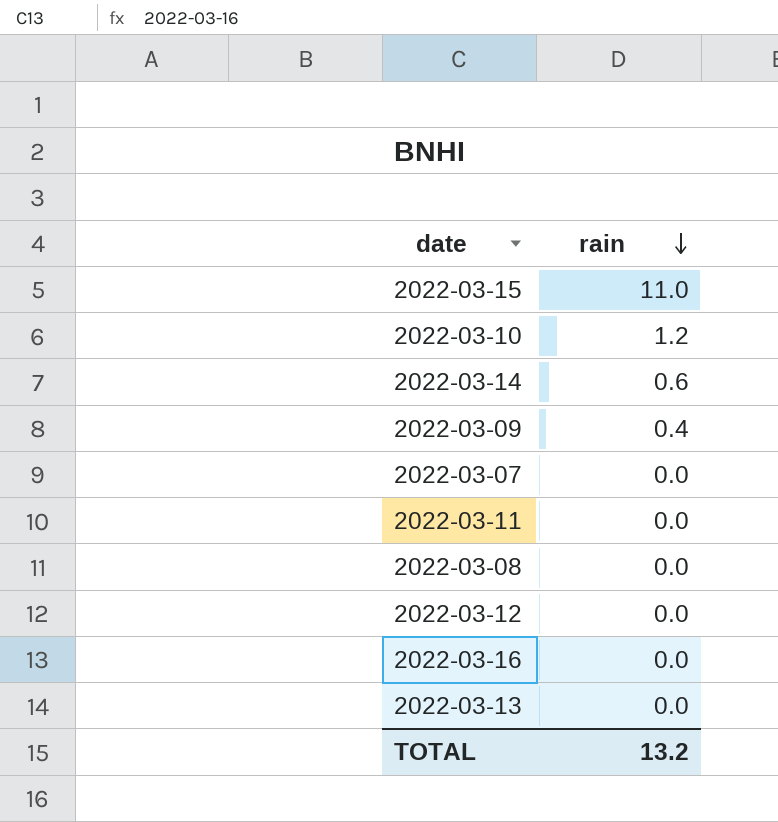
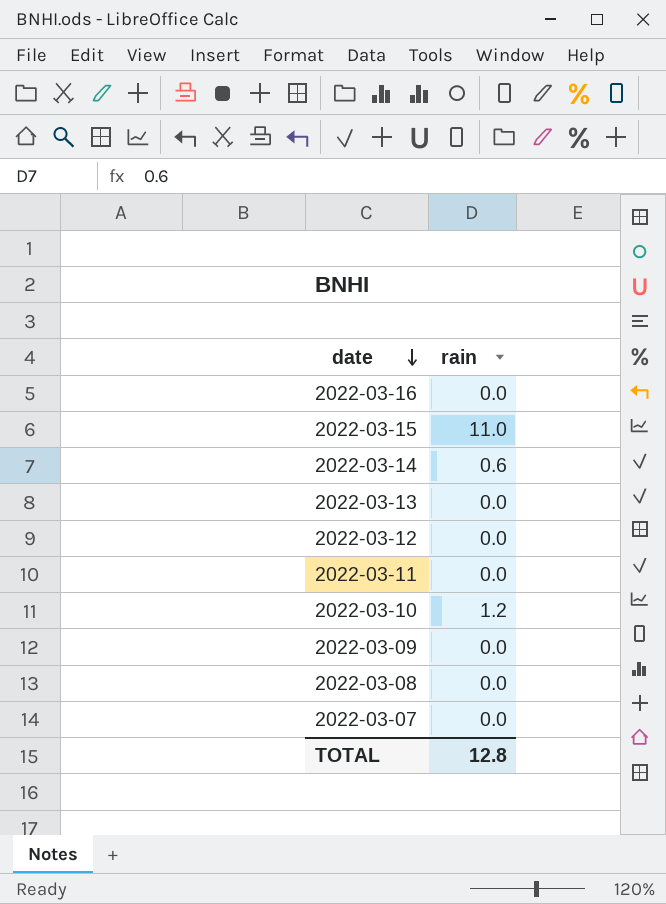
row order: rain descending -> date descending
2022-03-09 | rain: 0.4 -> 0.0
TOTAL | rain: 13.2 -> 12.8

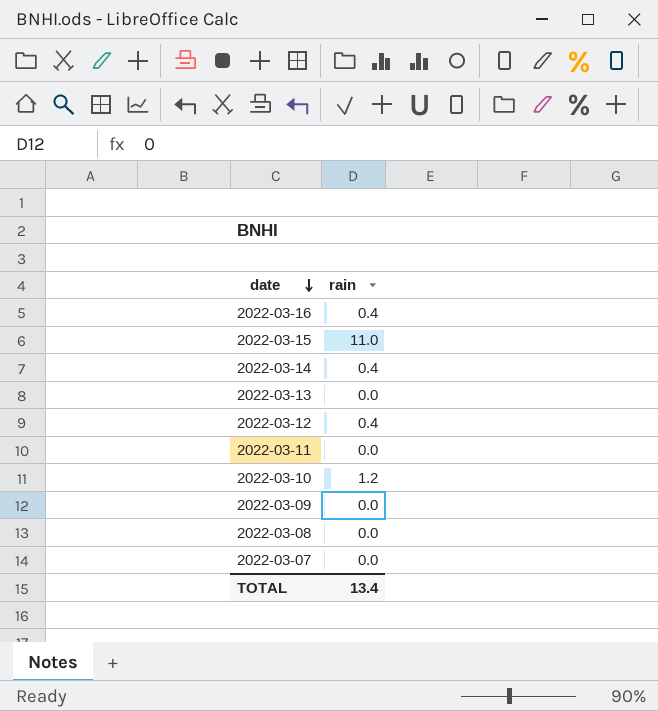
2022-03-16 | rain: 0.0 -> 0.4
2022-03-14 | rain: 0.6 -> 0.4
2022-03-12 | rain: 0.0 -> 0.4
TOTAL | rain: 12.8 -> 13.4

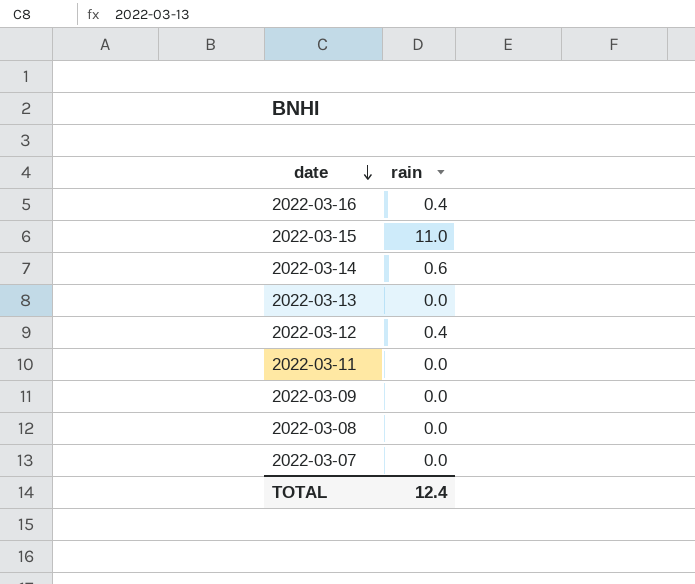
row 2022-03-10: 1.2 -> none
2022-03-14 | rain: 0.4 -> 0.6
TOTAL | rain: 13.4 -> 12.4

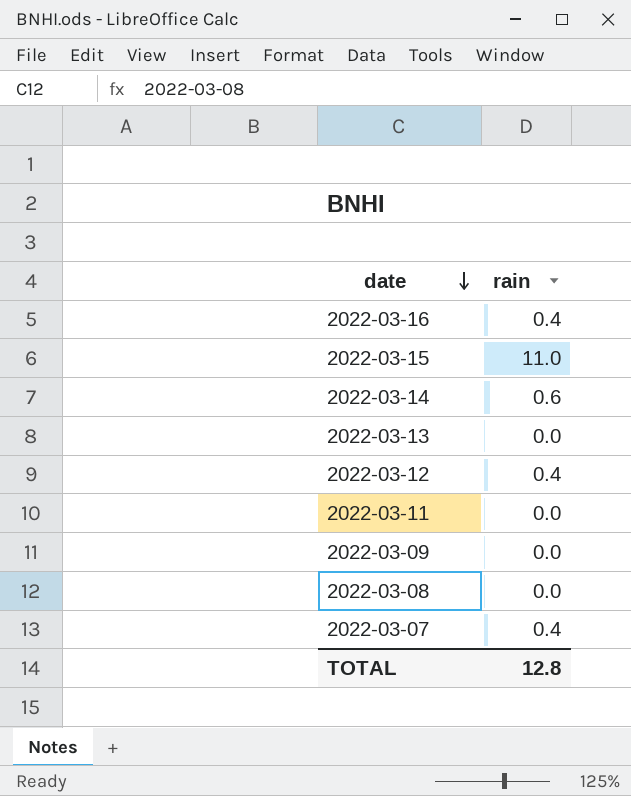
2022-03-07 | rain: 0.0 -> 0.4
TOTAL | rain: 12.4 -> 12.8

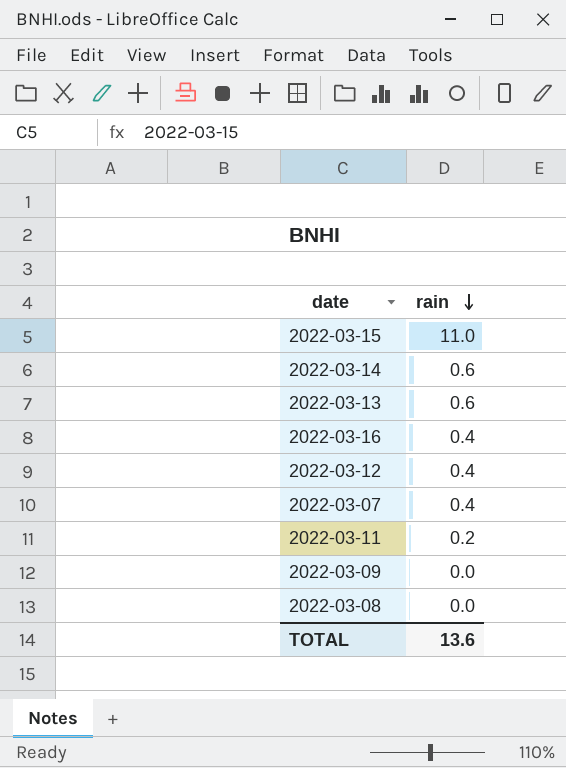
row order: date descending -> rain descending
2022-03-13 | rain: 0.0 -> 0.6
2022-03-11 | rain: 0.0 -> 0.2
TOTAL | rain: 12.8 -> 13.6

